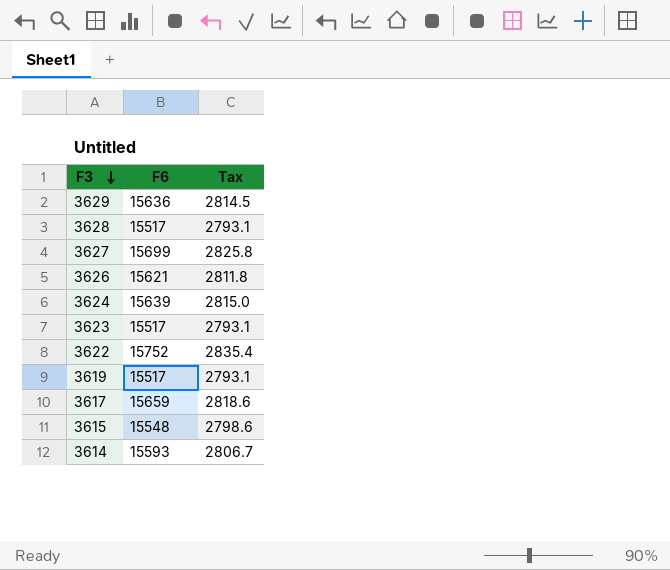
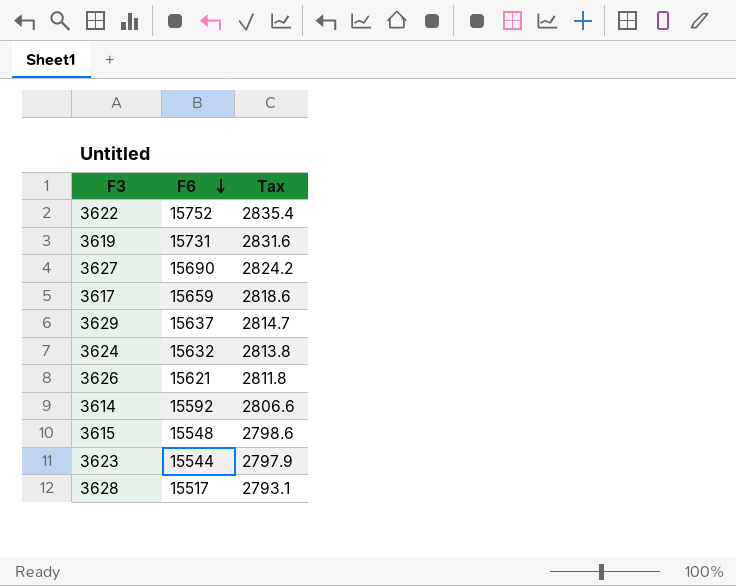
row order: F3 descending -> F6 descending
3619 | F6: 15517 -> 15731
3619 | Tax: 2793.1 -> 2831.6
3627 | F6: 15699 -> 15690
3627 | Tax: 2825.8 -> 2824.2
3629 | F6: 15636 -> 15637
3629 | Tax: 2814.5 -> 2814.7
3624 | F6: 15639 -> 15632
3624 | Tax: 2815.0 -> 2813.8
3614 | F6: 15593 -> 15592
3614 | Tax: 2806.7 -> 2806.6
3623 | F6: 15517 -> 15544
3623 | Tax: 2793.1 -> 2797.9

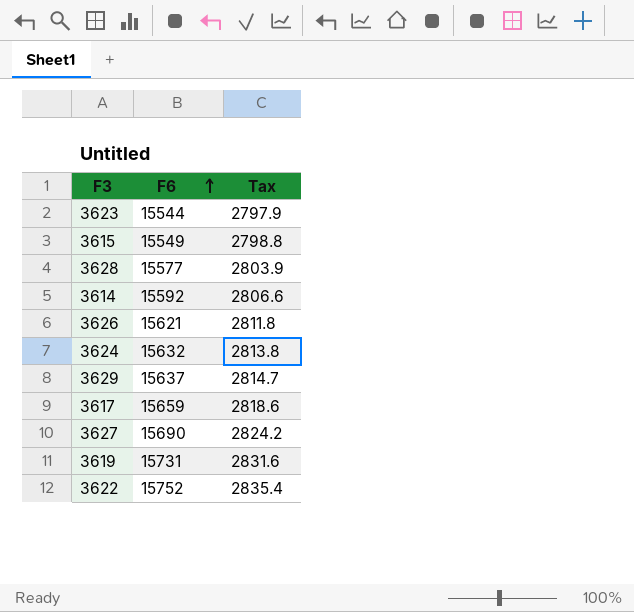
row order: F6 descending -> F6 ascending
3615 | F6: 15548 -> 15549
3615 | Tax: 2798.6 -> 2798.8
3628 | F6: 15517 -> 15577
3628 | Tax: 2793.1 -> 2803.9

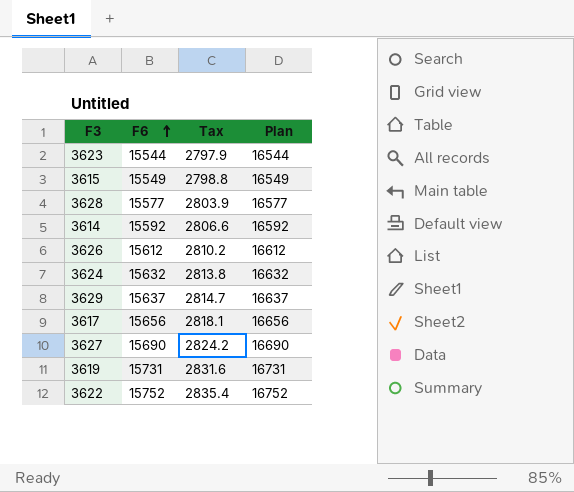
column Plan | formula: none -> [F6] + 1000
3626 | F6: 15621 -> 15612
3626 | Tax: 2811.8 -> 2810.2
3617 | F6: 15659 -> 15656
3617 | Tax: 2818.6 -> 2818.1

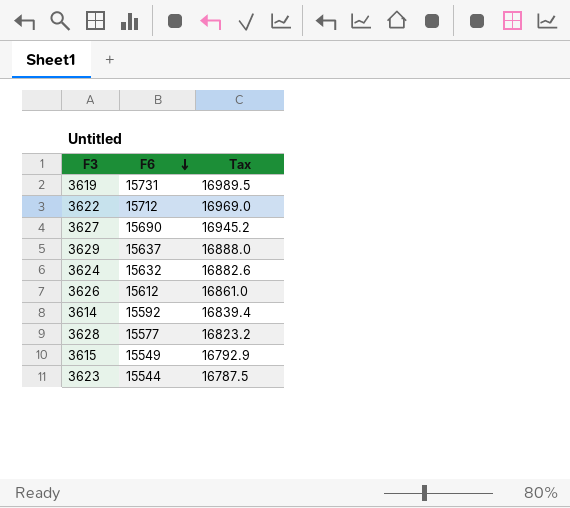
row order: F6 ascending -> F6 descending
column Plan | formula: [F6] + 1000 -> none
column Tax | formula: [F6] * 0.18 -> [F6] * 1.08
row 3617: 15656 | 2818.1 | 16656 -> none
3622 | F6: 15752 -> 15712

